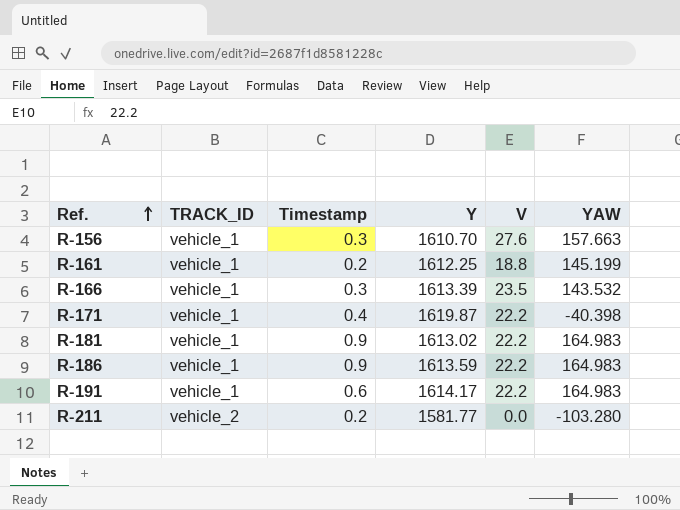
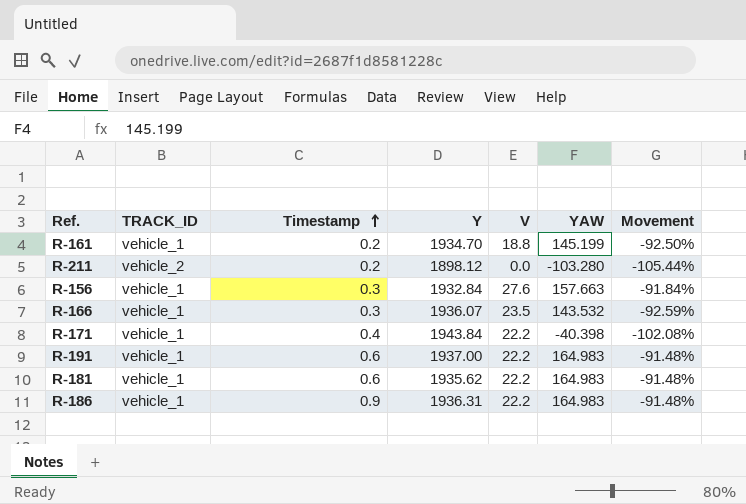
row order: Ref. ascending -> Timestamp ascending
column Movement | formula: none -> ([YAW] - [Y]) / [Y]
R-161 | Y: 1612.25 -> 1934.70
R-211 | Y: 1581.77 -> 1898.12
R-156 | Y: 1610.70 -> 1932.84
R-166 | Y: 1613.39 -> 1936.07
R-171 | Y: 1619.87 -> 1943.84
R-191 | Y: 1614.17 -> 1937.00
R-181 | Timestamp: 0.9 -> 0.6
R-181 | Y: 1613.02 -> 1935.62
R-186 | Y: 1613.59 -> 1936.31

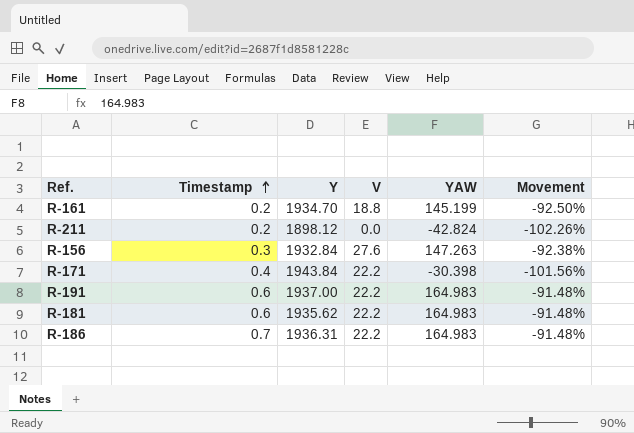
column TRACK_ID | position: 2 -> none
row R-166: vehicle_1 | 0.3 | 1936.07 | 23.5 | 143.532 | -92.59% -> none
R-211 | YAW: -103.280 -> -42.824
R-211 | Movement: -105.44% -> -102.26%
R-156 | YAW: 157.663 -> 147.263
R-156 | Movement: -91.84% -> -92.38%
R-171 | YAW: -40.398 -> -30.398
R-171 | Movement: -102.08% -> -101.56%
R-186 | Timestamp: 0.9 -> 0.7

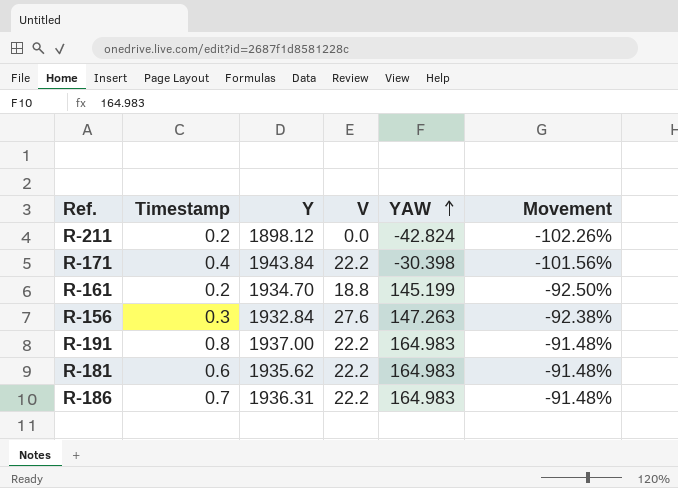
row order: Timestamp ascending -> YAW ascending
R-191 | Timestamp: 0.6 -> 0.8

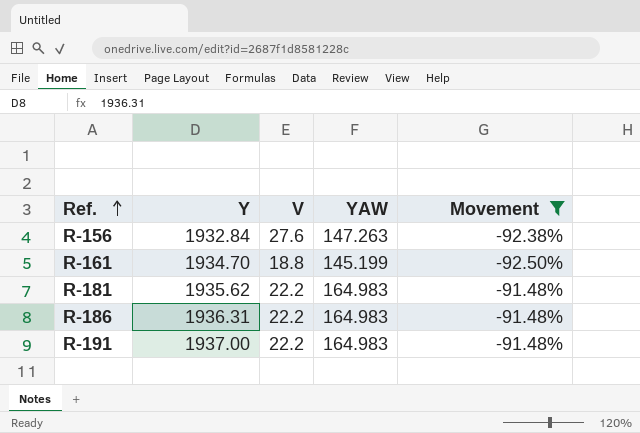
filter: none -> Movement >= -92.50%
row order: YAW ascending -> Ref. ascending
column Timestamp | position: 2 -> none

